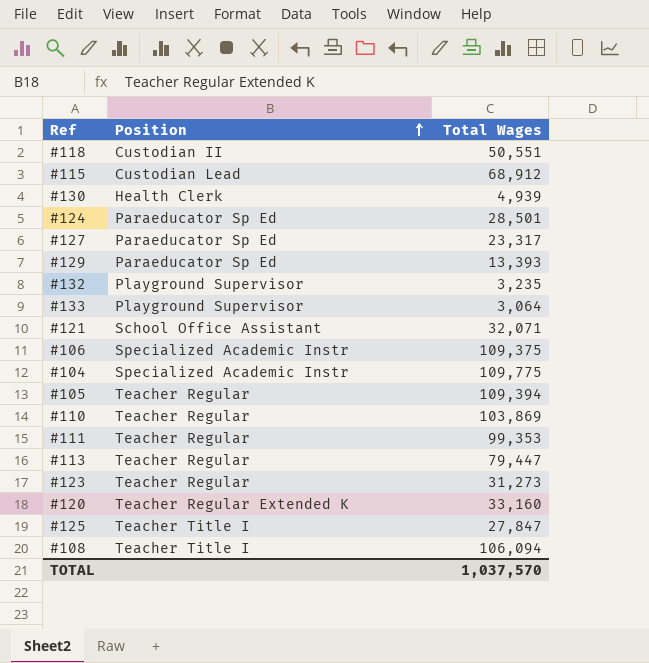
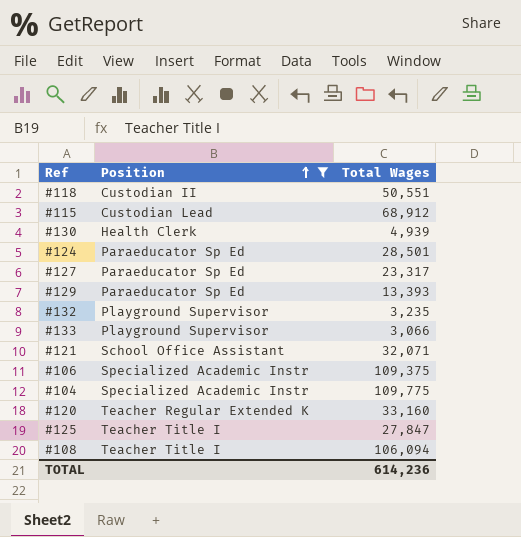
filter: none -> Position != Teacher Regular
#133 | Total Wages: 3,064 -> 3,066
TOTAL | Total Wages: 1,037,570 -> 614,236

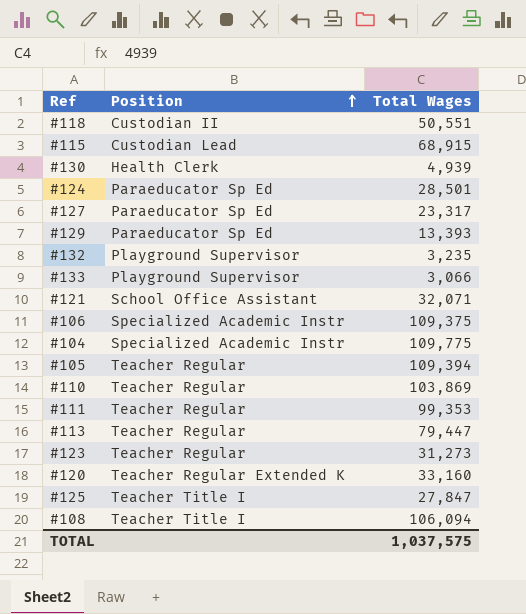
filter: Position != Teacher Regular -> none
#115 | Total Wages: 68,912 -> 68,915
TOTAL | Total Wages: 614,236 -> 1,037,575

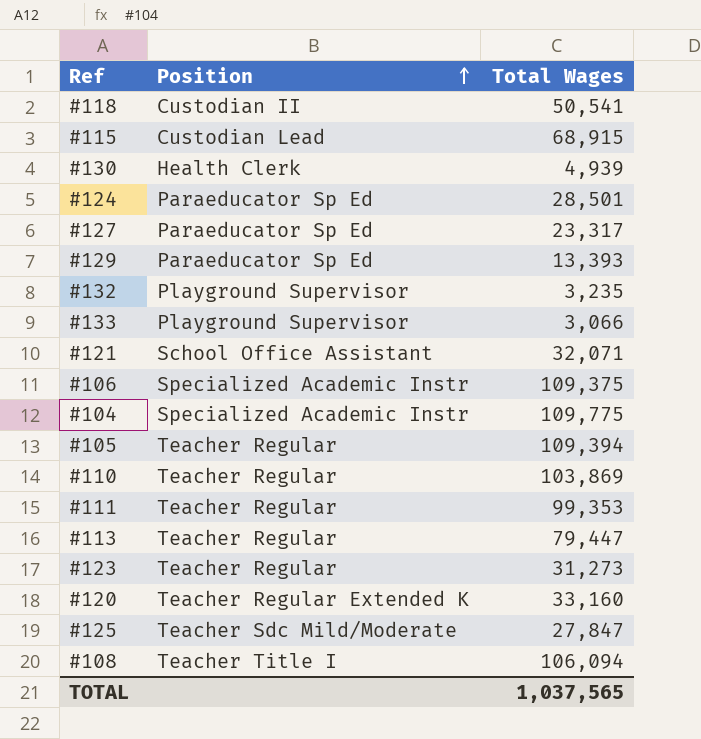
#118 | Total Wages: 50,551 -> 50,541
#125 | Position: Teacher Title I -> Teacher Sdc Mild/Moderate
TOTAL | Total Wages: 1,037,575 -> 1,037,565

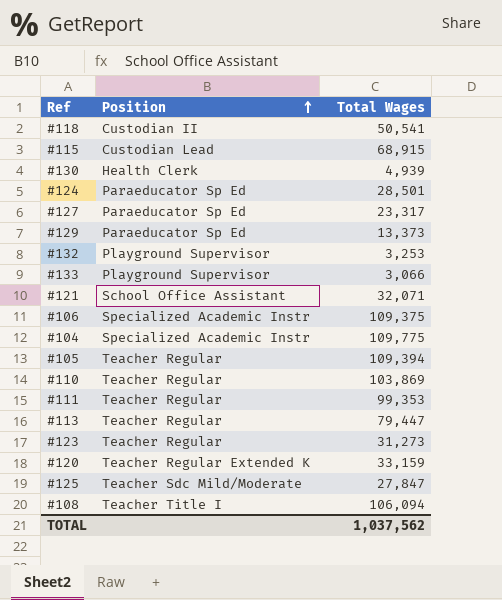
#129 | Total Wages: 13,393 -> 13,373
#132 | Total Wages: 3,235 -> 3,253
#120 | Total Wages: 33,160 -> 33,159
TOTAL | Total Wages: 1,037,565 -> 1,037,562

